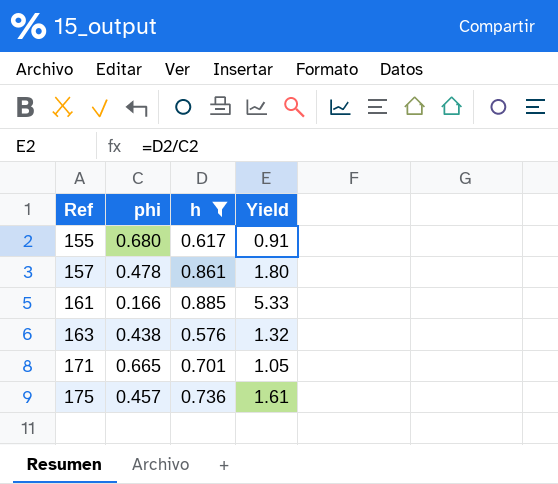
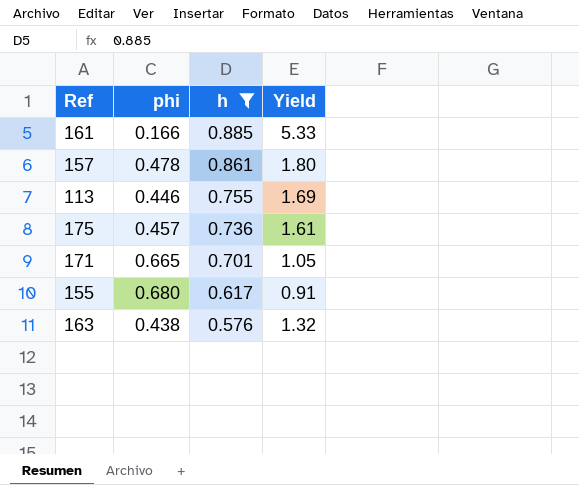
row order: Ref ascending -> h descending
row 113: none -> 0.446 | 0.755 | 1.69

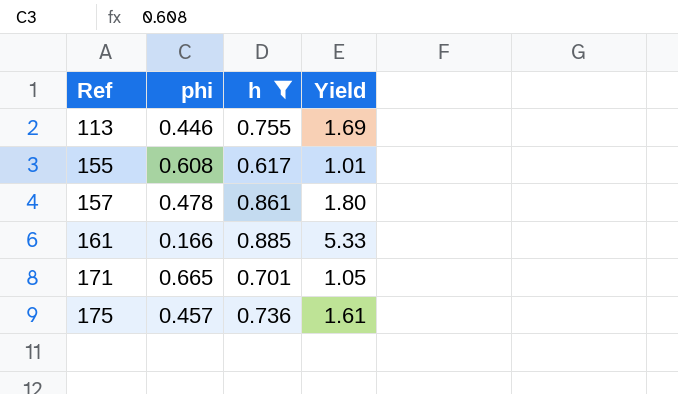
row order: h descending -> Ref ascending
row 163: 0.438 | 0.576 | 1.32 -> none
155 | phi: 0.680 -> 0.608
155 | Yield: 0.91 -> 1.01

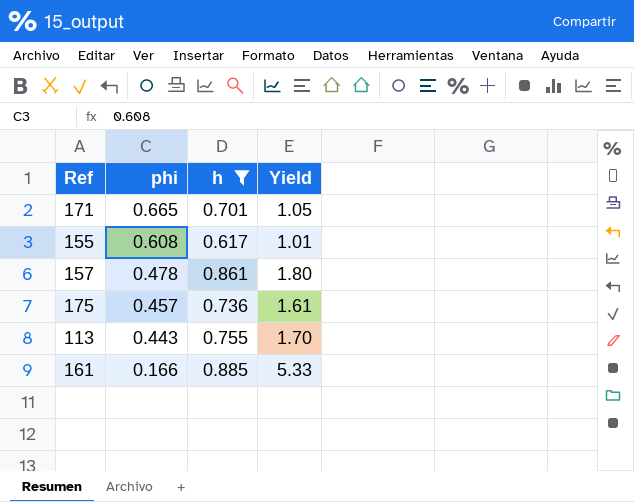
row order: Ref ascending -> phi descending
113 | phi: 0.446 -> 0.443
113 | Yield: 1.69 -> 1.70

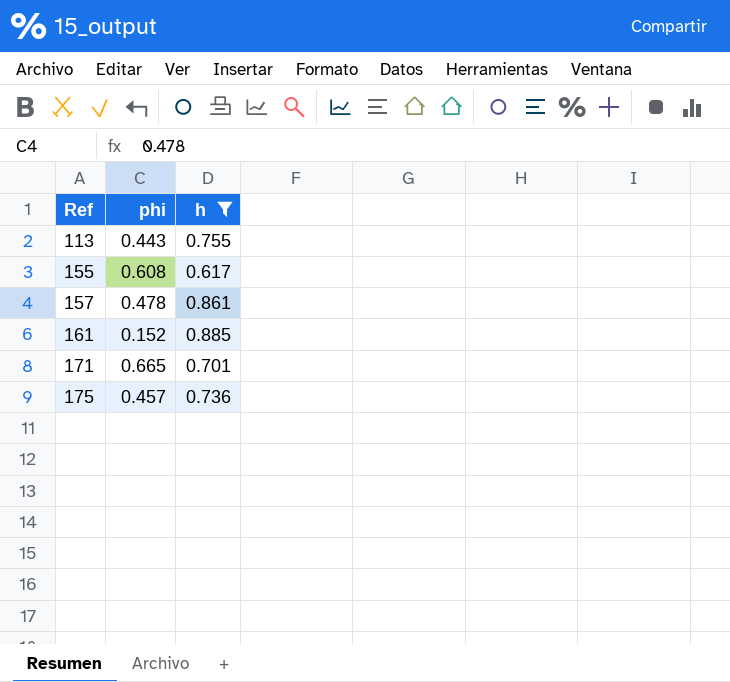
row order: phi descending -> Ref ascending
column Yield | formula: [h] / [phi] -> none
161 | phi: 0.166 -> 0.152

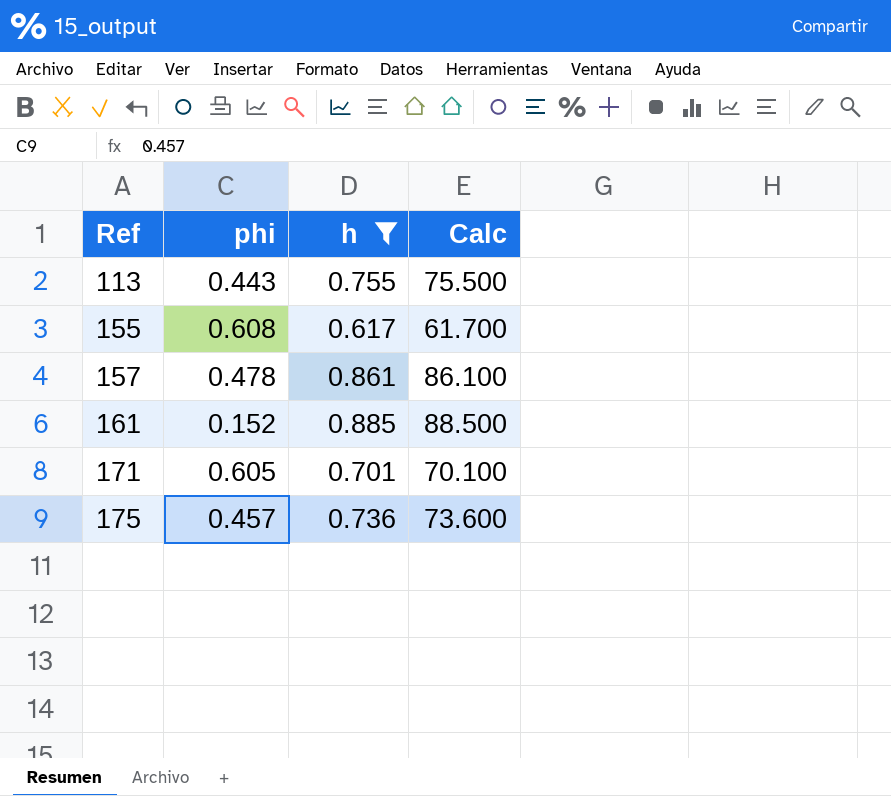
column Calc | formula: none -> [h] * 100
171 | phi: 0.665 -> 0.605

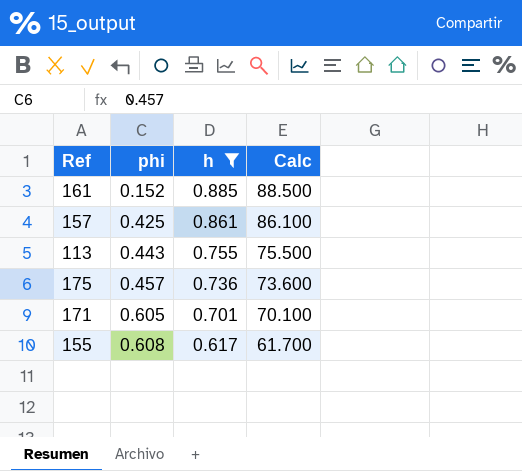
row order: Ref ascending -> phi ascending
157 | phi: 0.478 -> 0.425

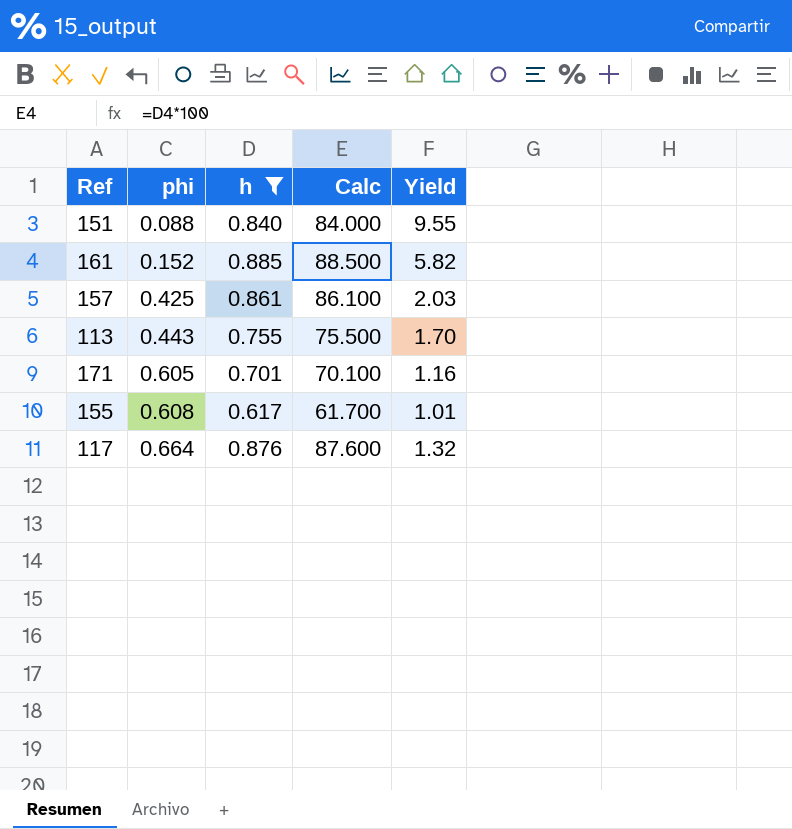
column Yield | formula: none -> [h] / [phi]
row 175: 0.457 | 0.736 | 73.600 -> none
row 151: none -> 0.088 | 0.840 | 84.000 | 9.55
row 117: none -> 0.664 | 0.876 | 87.600 | 1.32

